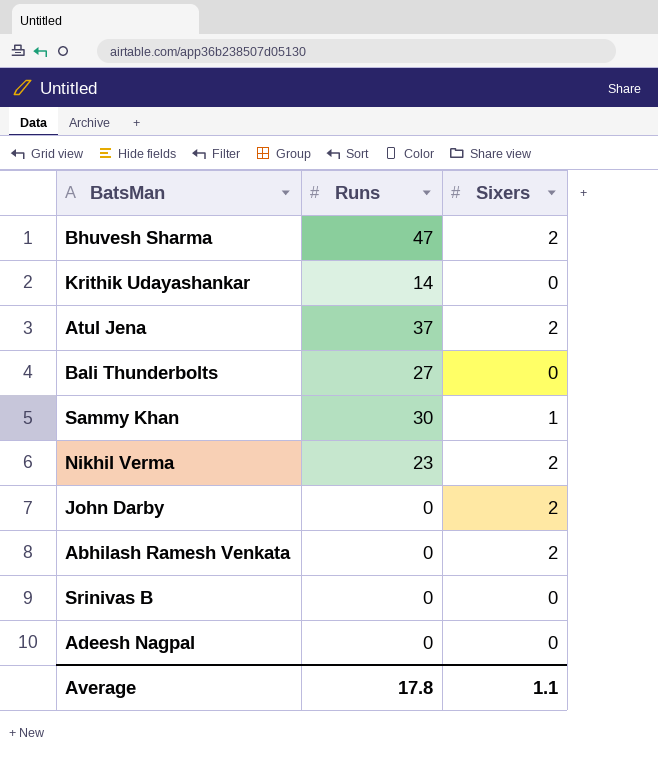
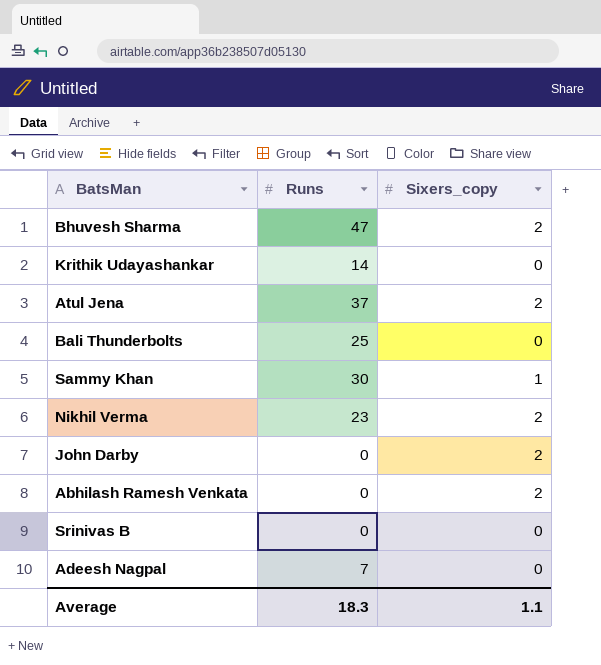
column name: Sixers -> Sixers_copy
Bali Thunderbolts | Runs: 27 -> 25
Adeesh Nagpal | Runs: 0 -> 7
Average | Runs: 17.8 -> 18.3

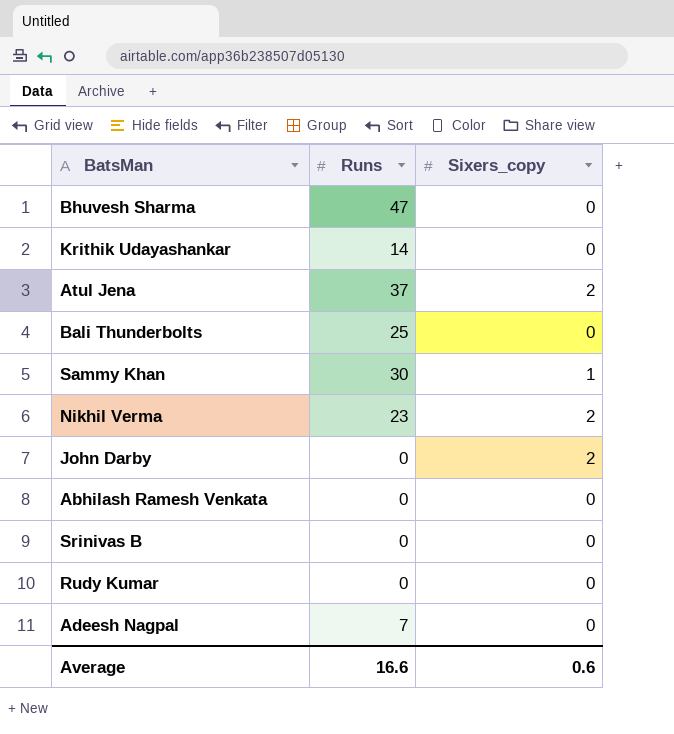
Bhuvesh Sharma | Sixers_copy: 2 -> 0
Abhilash Ramesh Venkata | Sixers_copy: 2 -> 0
row Rudy Kumar: none -> 0 | 0
Average | Runs: 18.3 -> 16.6
Average | Sixers_copy: 1.1 -> 0.6

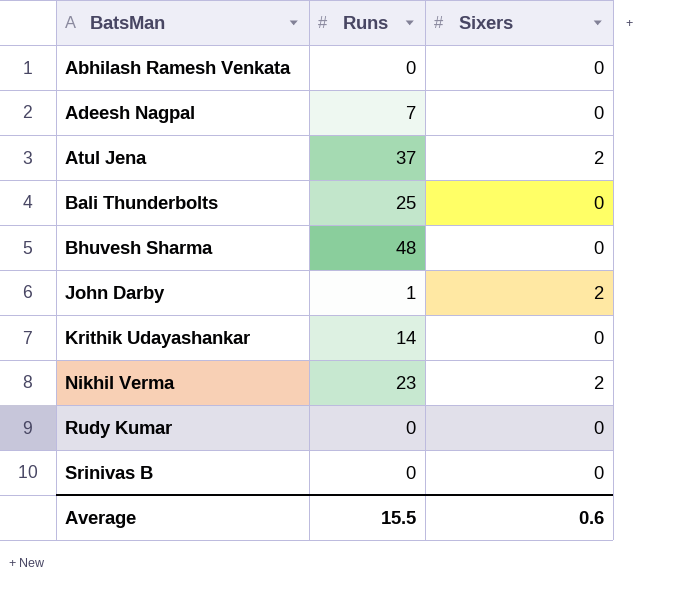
row order: none -> BatsMan ascending
column name: Sixers_copy -> Sixers
row Sammy Khan: 30 | 1 -> none
Bhuvesh Sharma | Runs: 47 -> 48
John Darby | Runs: 0 -> 1
Average | Runs: 16.6 -> 15.5

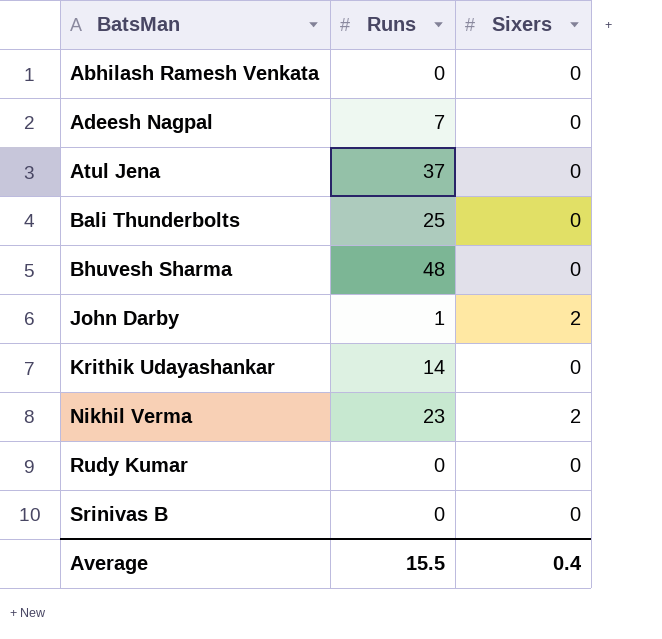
Atul Jena | Sixers: 2 -> 0
Average | Sixers: 0.6 -> 0.4

